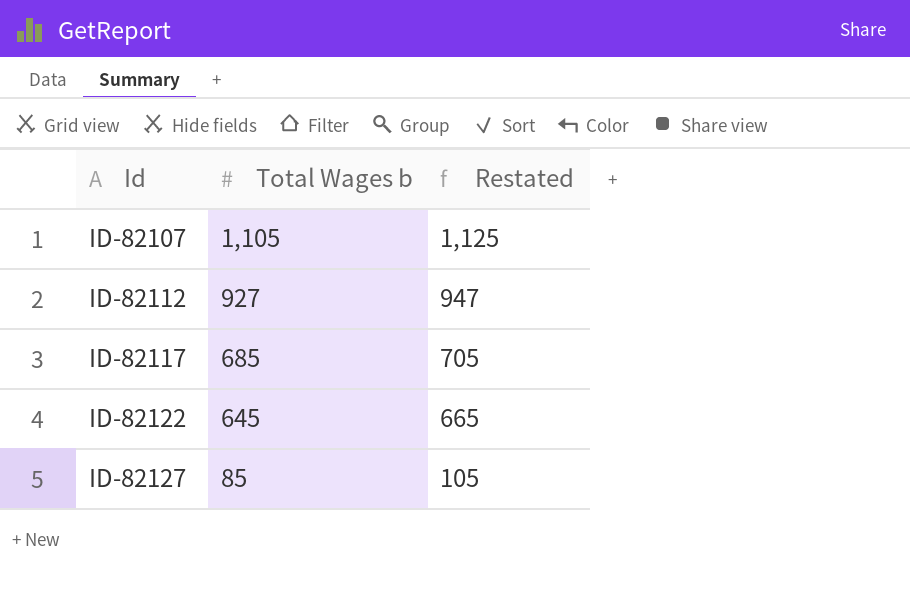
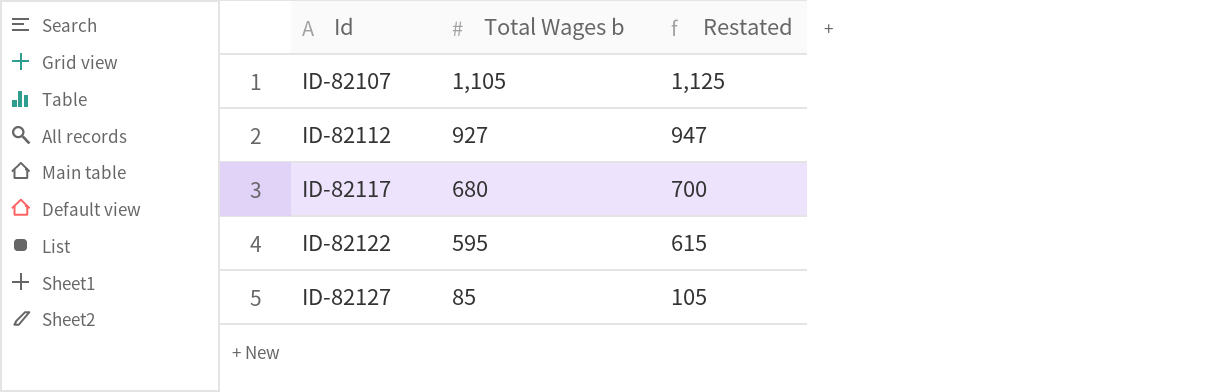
ID-82117 | Total Wages b: 685 -> 680
ID-82117 | Restated: 705 -> 700
ID-82122 | Total Wages b: 645 -> 595
ID-82122 | Restated: 665 -> 615

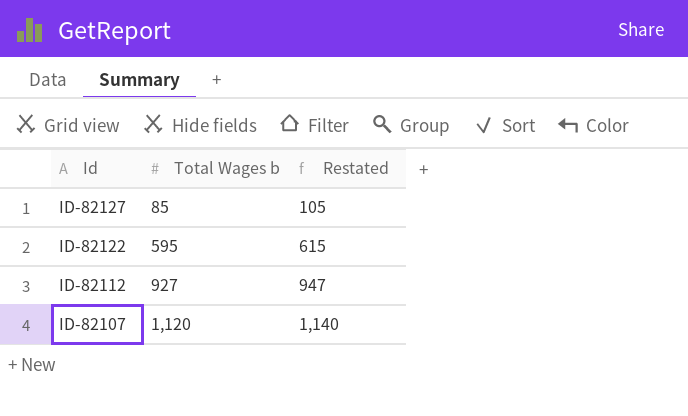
row order: Id ascending -> Id descending
row ID-82117: 680 | 700 -> none
ID-82107 | Total Wages b: 1,105 -> 1,120
ID-82107 | Restated: 1,125 -> 1,140

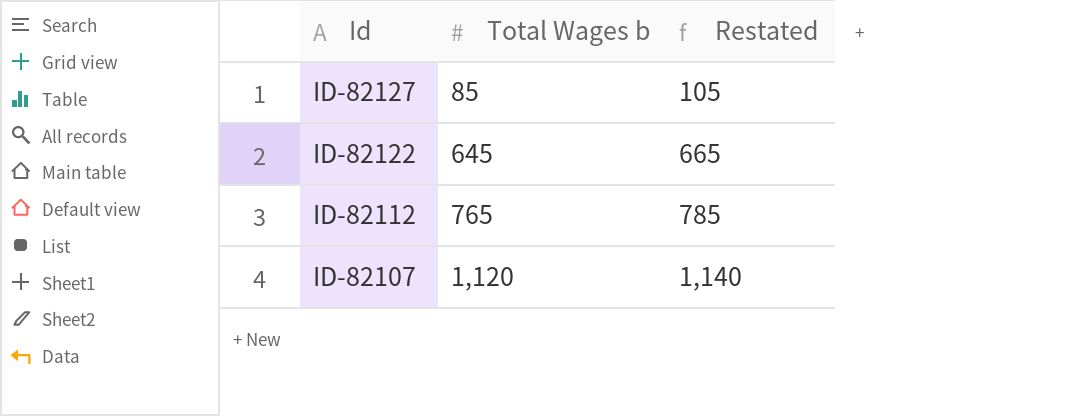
ID-82122 | Total Wages b: 595 -> 645
ID-82122 | Restated: 615 -> 665
ID-82112 | Total Wages b: 927 -> 765
ID-82112 | Restated: 947 -> 785

